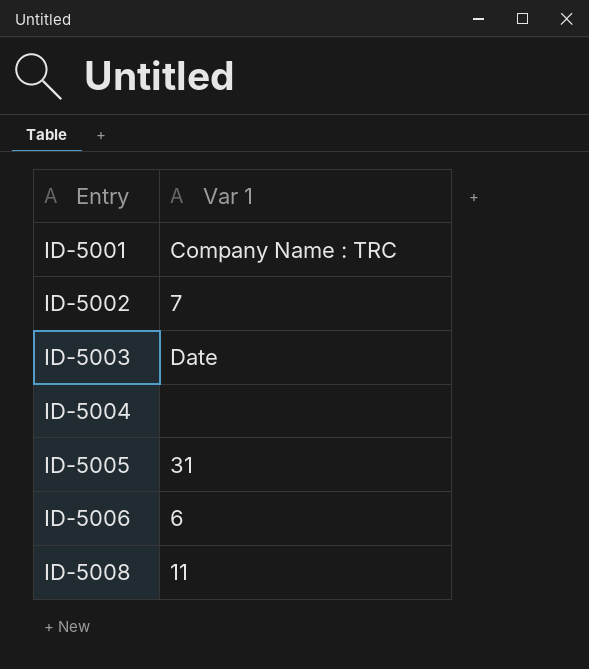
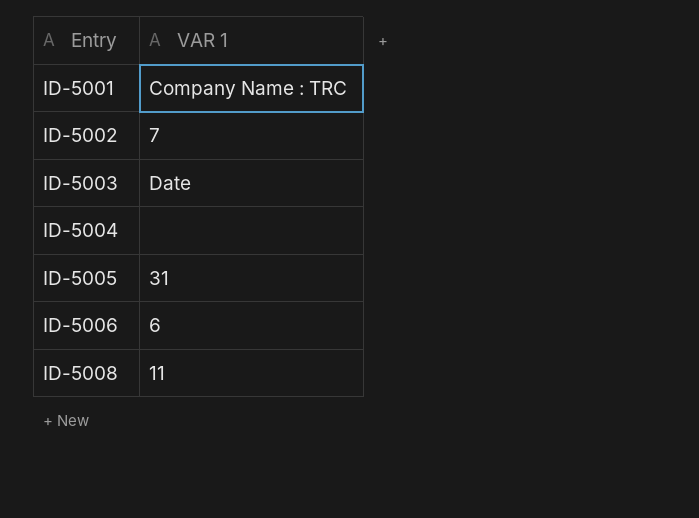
column name: Var 1 -> VAR 1

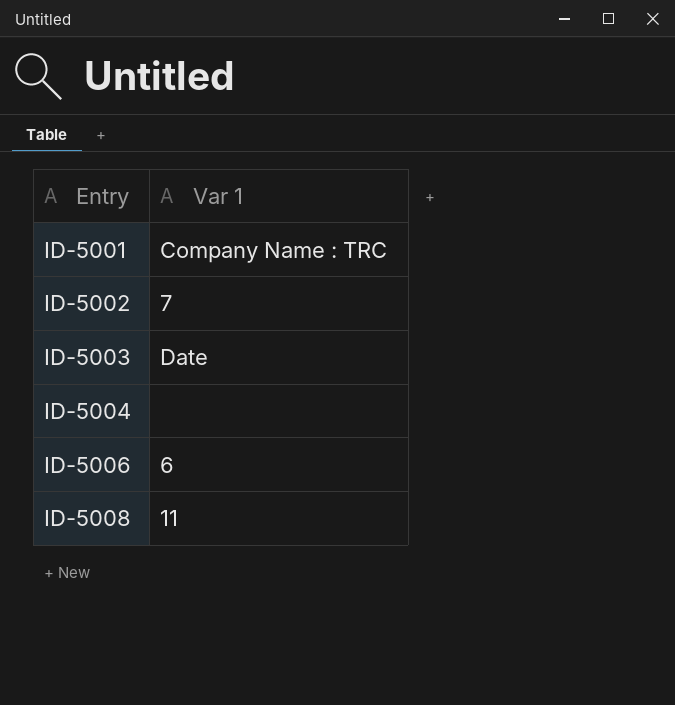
column name: VAR 1 -> Var 1
row ID-5005: 31 -> none

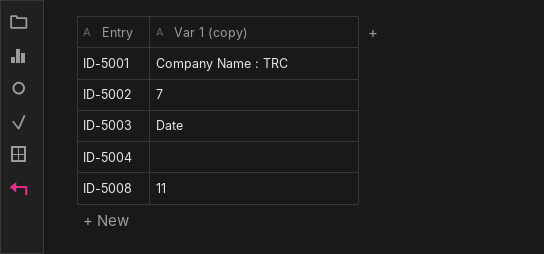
column name: Var 1 -> Var 1 (copy)
row ID-5006: 6 -> none

